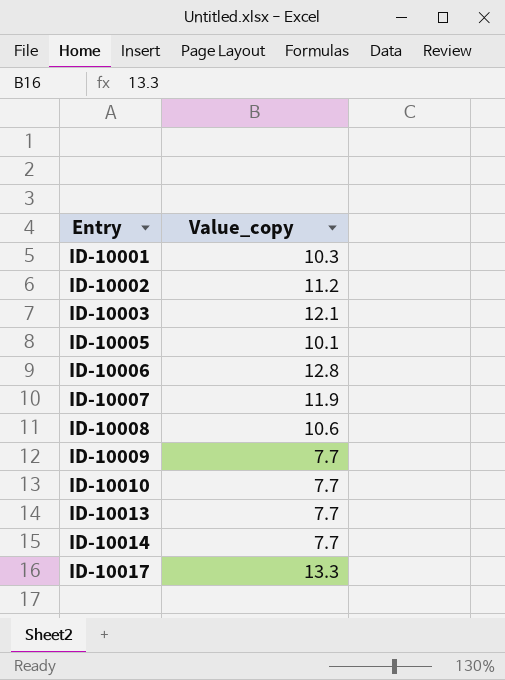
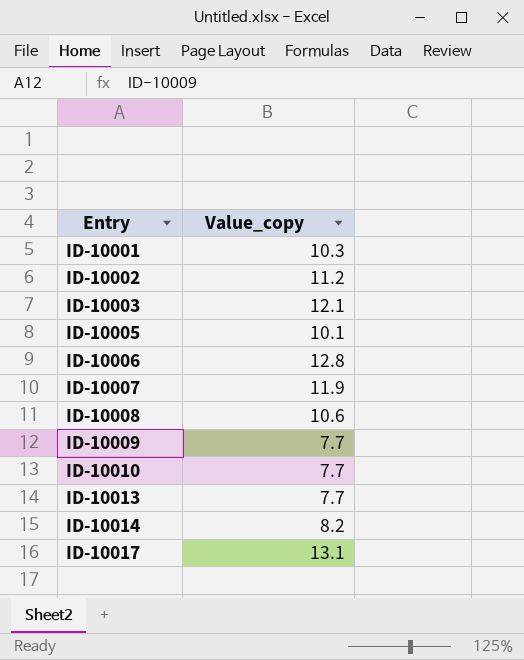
ID-10014 | Value_copy: 7.7 -> 8.2
ID-10017 | Value_copy: 13.3 -> 13.1

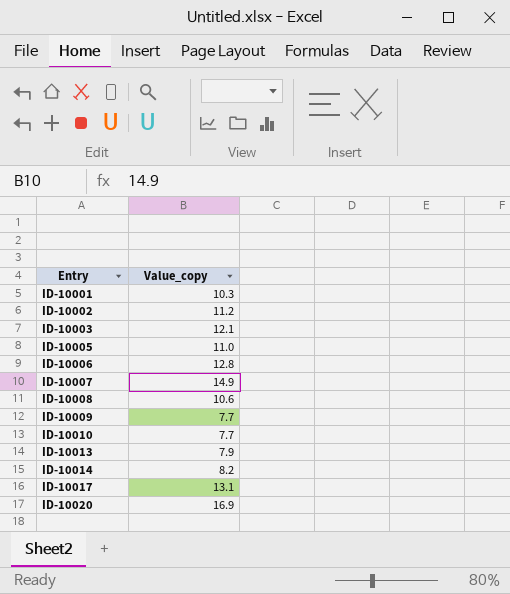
ID-10005 | Value_copy: 10.1 -> 11.0
ID-10007 | Value_copy: 11.9 -> 14.9
ID-10013 | Value_copy: 7.7 -> 7.9
row ID-10020: none -> 16.9

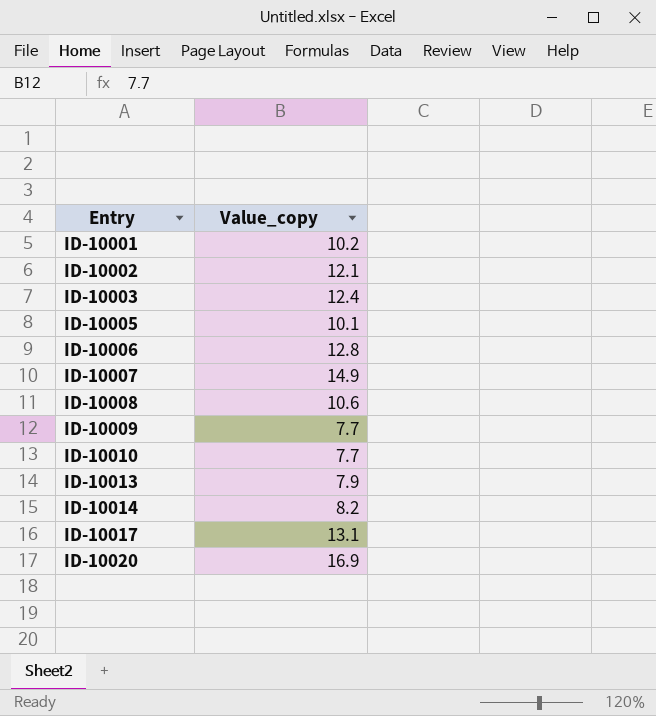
ID-10001 | Value_copy: 10.3 -> 10.2
ID-10002 | Value_copy: 11.2 -> 12.1
ID-10003 | Value_copy: 12.1 -> 12.4
ID-10005 | Value_copy: 11.0 -> 10.1

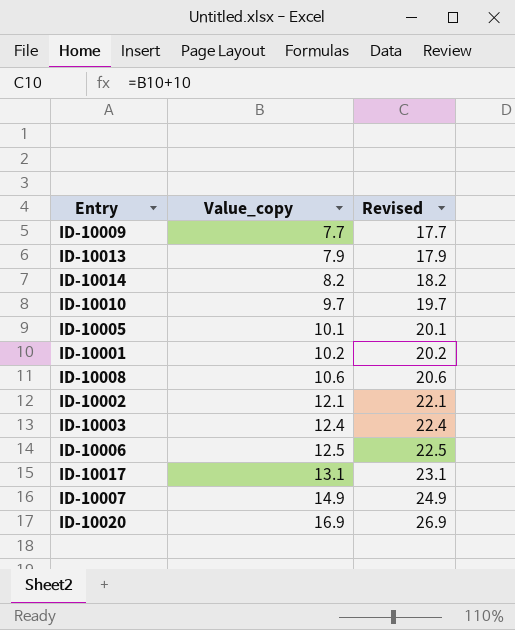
row order: Entry ascending -> Value_copy ascending
column Revised | formula: none -> [Value_copy] + 10
ID-10010 | Value_copy: 7.7 -> 9.7
ID-10006 | Value_copy: 12.8 -> 12.5

